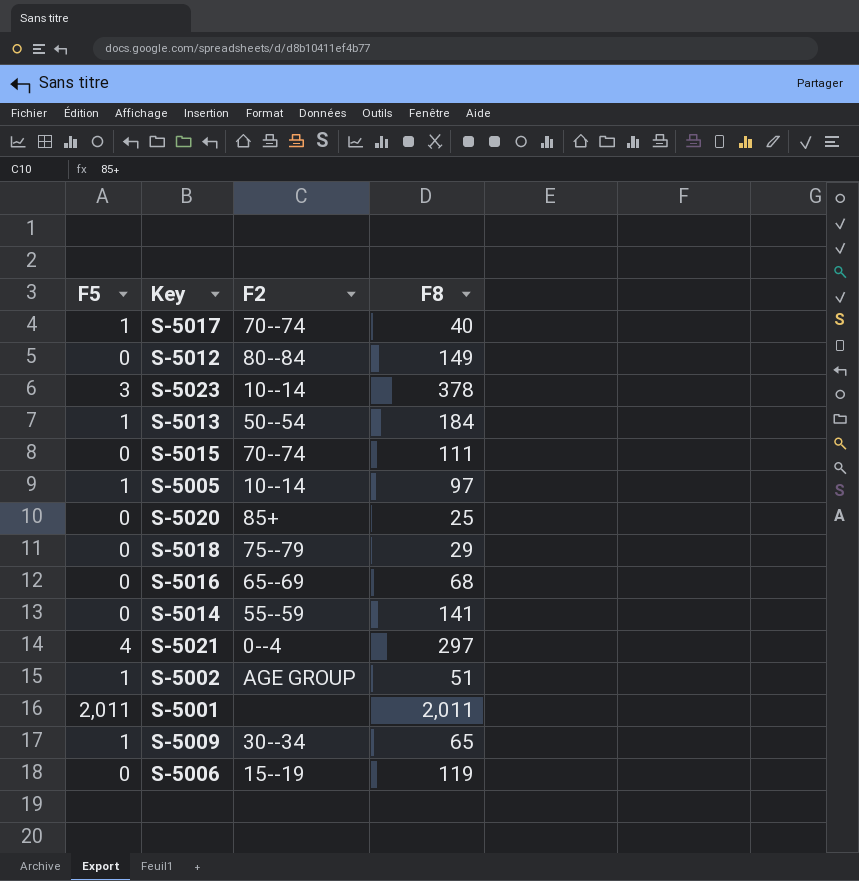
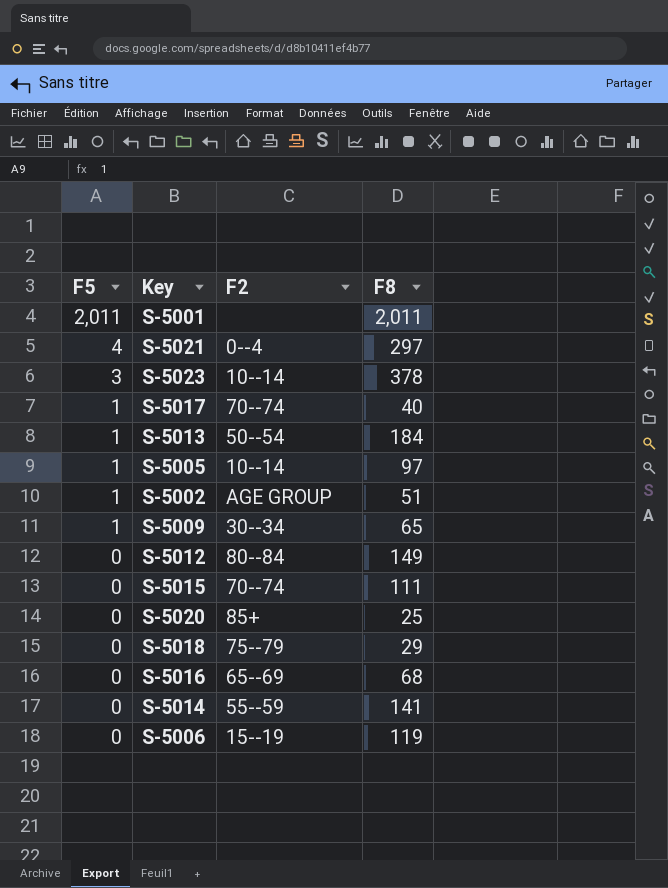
row order: none -> F5 descending

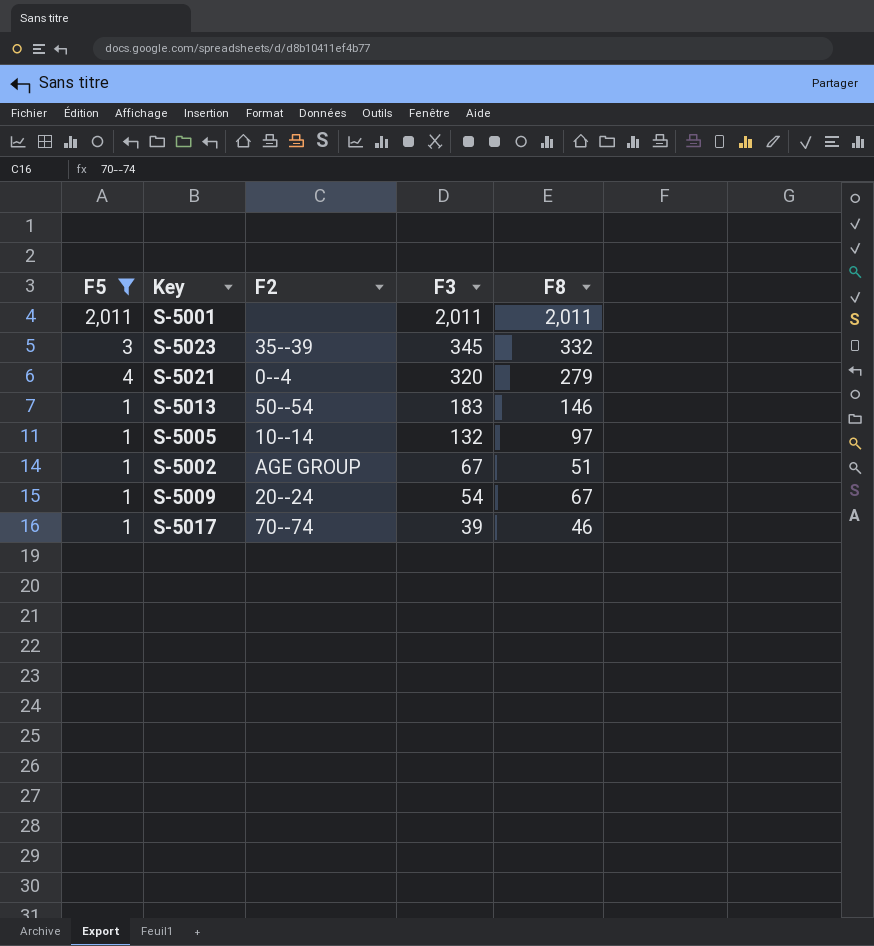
filter: none -> F5 != 0
row order: F5 descending -> F3 descending
column F3 | position: none -> 4
S-5023 | F2: 10--14 -> 35--39
S-5023 | F8: 378 -> 332
S-5021 | F8: 297 -> 279
S-5013 | F8: 184 -> 146
S-5009 | F2: 30--34 -> 20--24
S-5009 | F8: 65 -> 67
S-5017 | F8: 40 -> 46

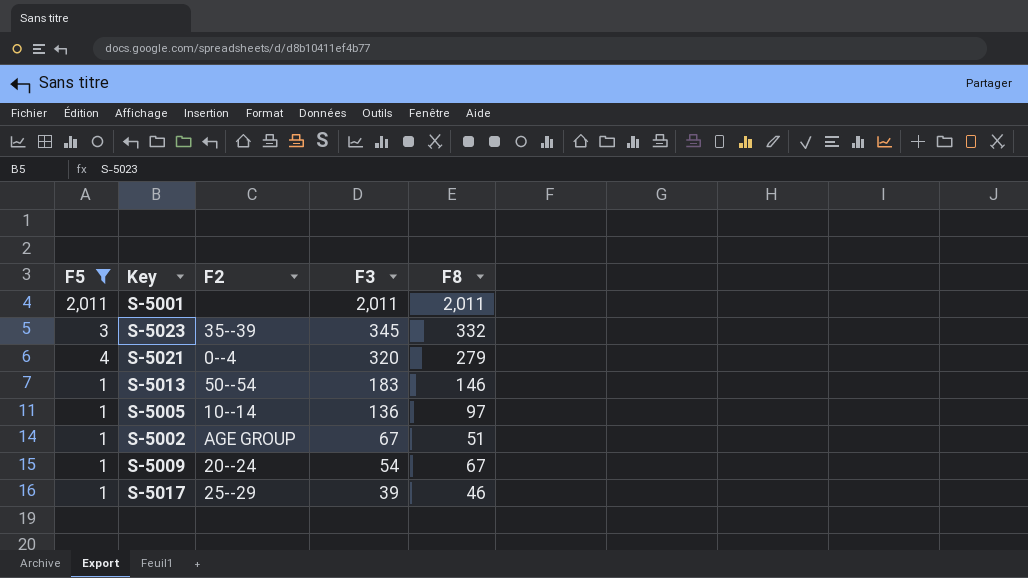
S-5005 | F3: 132 -> 136
S-5017 | F2: 70--74 -> 25--29

